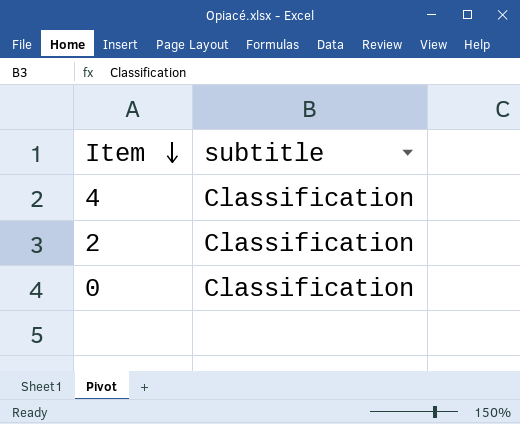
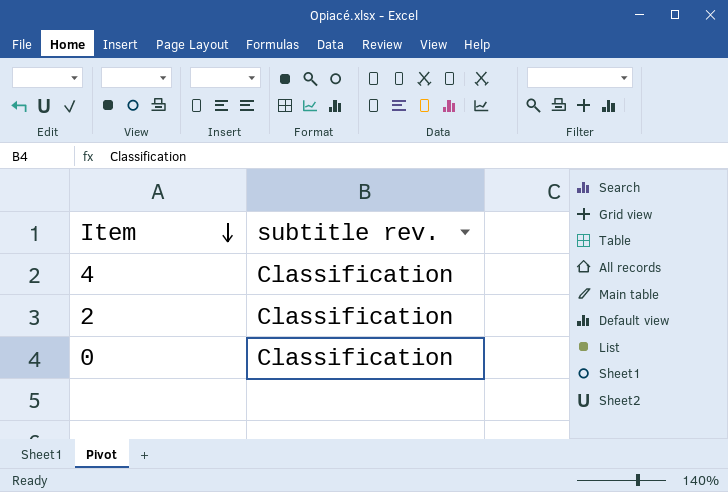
column name: subtitle -> subtitle rev.

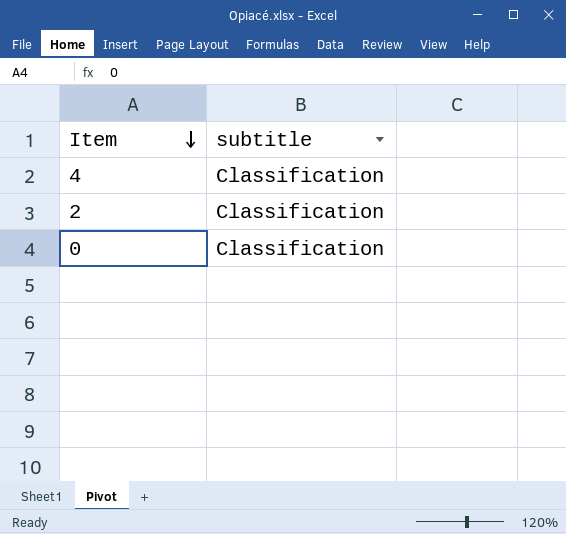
column name: subtitle rev. -> subtitle

